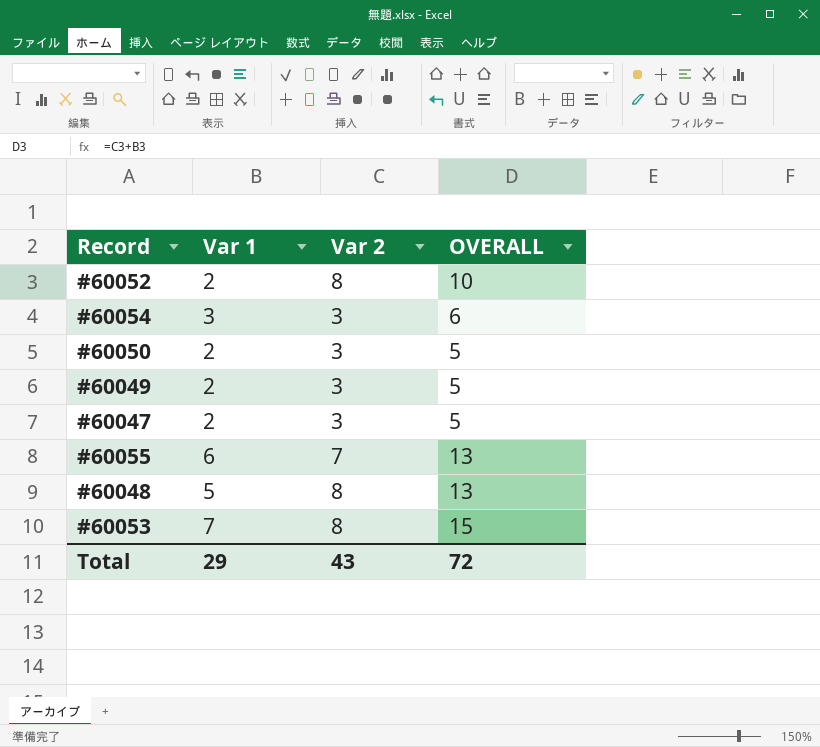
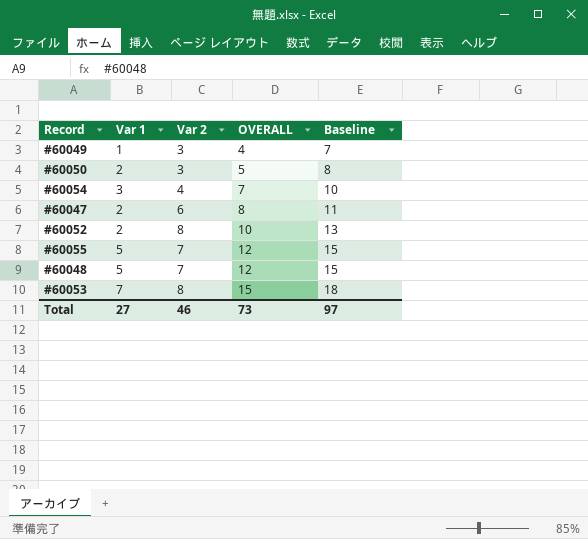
row order: none -> OVERALL ascending
column Baseline | formula: none -> [OVERALL] + 3
#60049 | Var 1: 2 -> 1
#60049 | OVERALL: 5 -> 4
#60054 | Var 2: 3 -> 4
#60054 | OVERALL: 6 -> 7
#60047 | Var 2: 3 -> 6
#60047 | OVERALL: 5 -> 8
#60055 | Var 1: 6 -> 5
#60055 | OVERALL: 13 -> 12
#60048 | Var 2: 8 -> 7
#60048 | OVERALL: 13 -> 12
Total | Var 1: 29 -> 27
Total | Var 2: 43 -> 46
Total | OVERALL: 72 -> 73

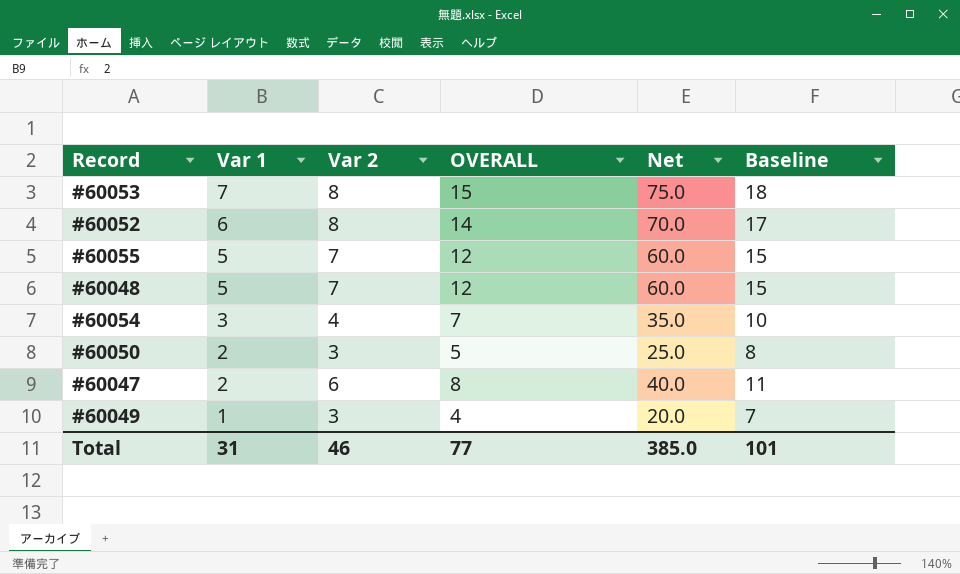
row order: OVERALL ascending -> Var 1 descending
column Net | formula: none -> [OVERALL] * 5
#60052 | Var 1: 2 -> 6
#60052 | OVERALL: 10 -> 14
#60052 | Baseline: 13 -> 17
Total | Var 1: 27 -> 31
Total | OVERALL: 73 -> 77
Total | Baseline: 97 -> 101

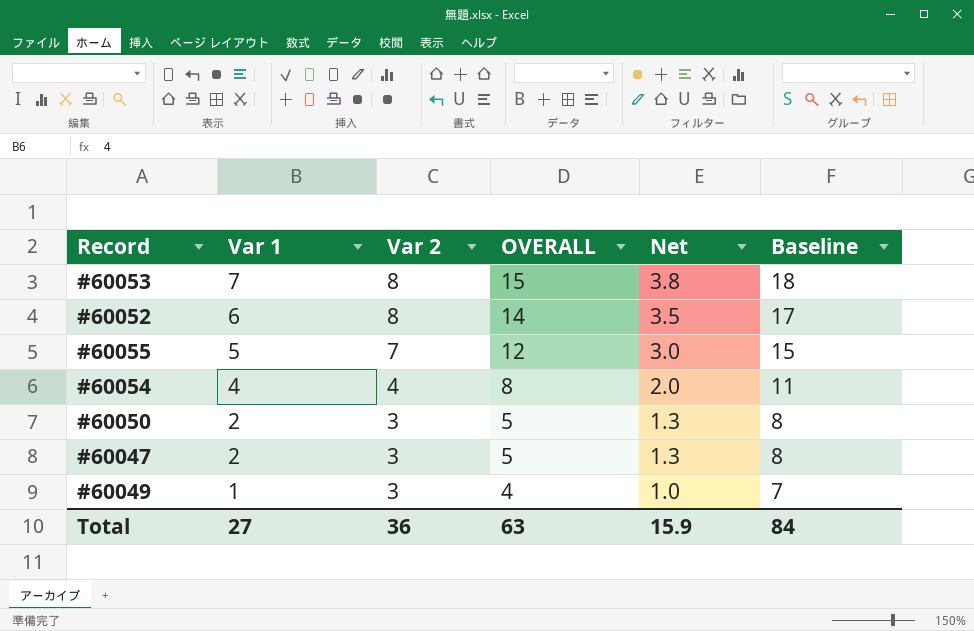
column Net | formula: [OVERALL] * 5 -> [OVERALL] * 0.25
row #60048: 5 | 7 | 12 | 60.0 | 15 -> none
#60054 | Var 1: 3 -> 4
#60054 | OVERALL: 7 -> 8
#60054 | Baseline: 10 -> 11
#60047 | Var 2: 6 -> 3
#60047 | OVERALL: 8 -> 5
#60047 | Baseline: 11 -> 8
Total | Var 1: 31 -> 27
Total | Var 2: 46 -> 36
Total | OVERALL: 77 -> 63
Total | Net: 385.0 -> 15.9
Total | Baseline: 101 -> 84

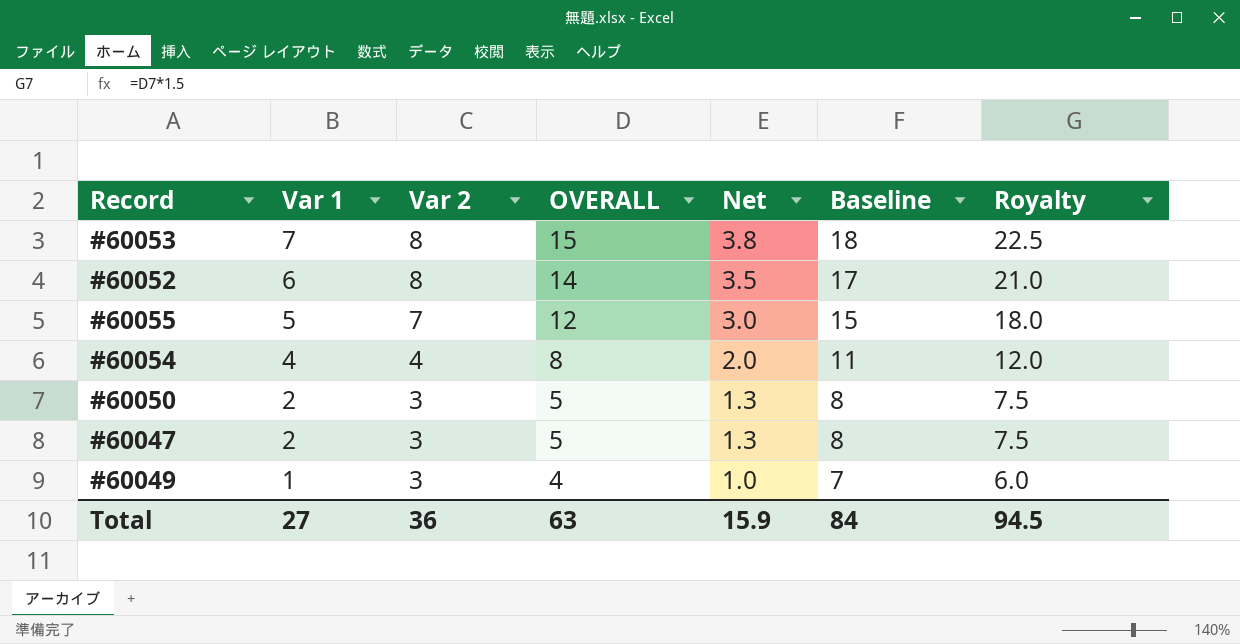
column Royalty | formula: none -> [OVERALL] * 1.5

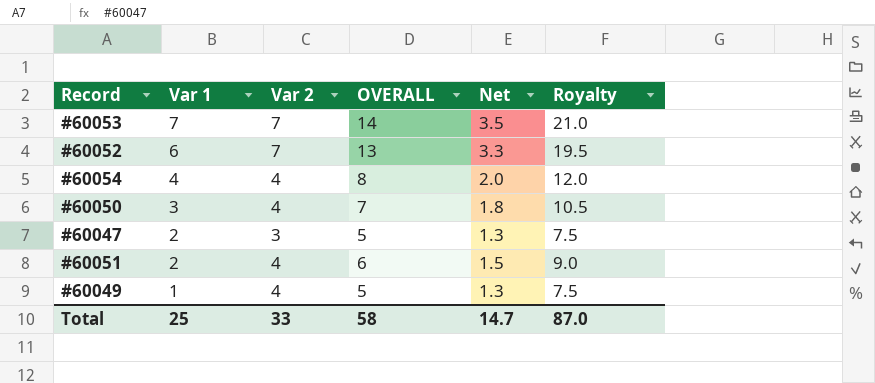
column Baseline | formula: [OVERALL] + 3 -> none
row #60055: 5 | 7 | 12 | 3.0 | 15 | 18.0 -> none
#60053 | Var 2: 8 -> 7
#60053 | OVERALL: 15 -> 14
#60053 | Net: 3.8 -> 3.5
#60053 | Royalty: 22.5 -> 21.0
#60052 | Var 2: 8 -> 7
#60052 | OVERALL: 14 -> 13
#60052 | Net: 3.5 -> 3.3
#60052 | Royalty: 21.0 -> 19.5
#60050 | Var 1: 2 -> 3
#60050 | Var 2: 3 -> 4
#60050 | OVERALL: 5 -> 7
#60050 | Net: 1.3 -> 1.8
#60050 | Royalty: 7.5 -> 10.5
row #60051: none -> 2 | 4 | 6 | 1.5 | 9.0
#60049 | Var 2: 3 -> 4
#60049 | OVERALL: 4 -> 5
#60049 | Net: 1.0 -> 1.3
#60049 | Royalty: 6.0 -> 7.5
Total | Var 1: 27 -> 25
Total | Var 2: 36 -> 33
Total | OVERALL: 63 -> 58
Total | Net: 15.9 -> 14.7
Total | Royalty: 94.5 -> 87.0

